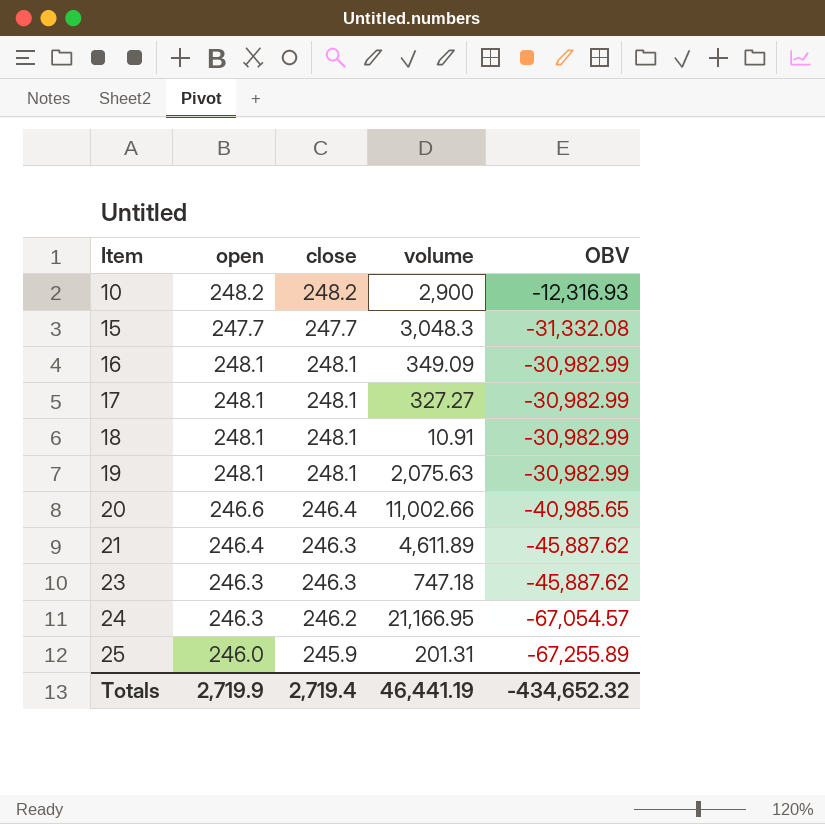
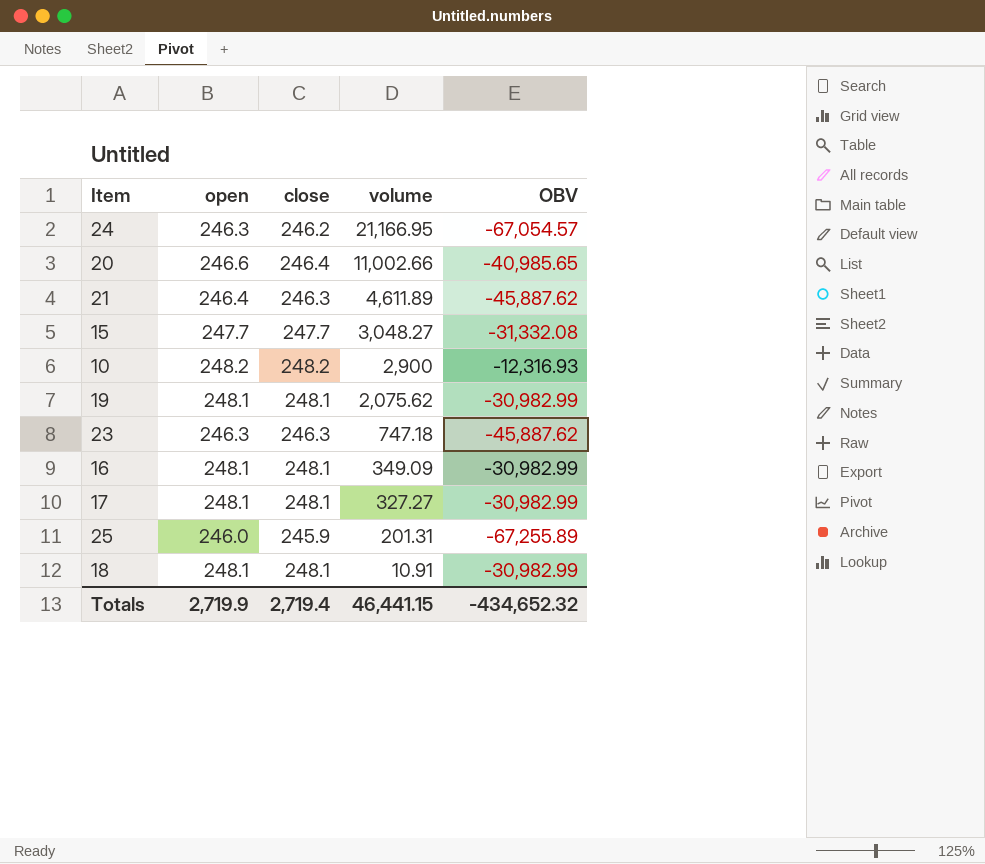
row order: Item ascending -> volume descending
15 | volume: 3,048.3 -> 3,048.27
19 | volume: 2,075.63 -> 2,075.62
Totals | volume: 46,441.19 -> 46,441.15

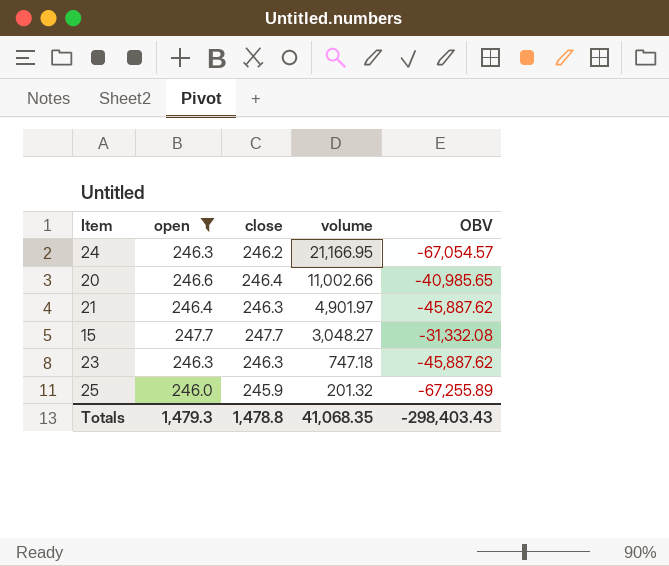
filter: none -> open <= 247.7
21 | volume: 4,611.89 -> 4,901.97
25 | volume: 201.31 -> 201.32
Totals | open: 2,719.9 -> 1,479.3
Totals | close: 2,719.4 -> 1,478.8
Totals | volume: 46,441.15 -> 41,068.35
Totals | OBV: -434,652.32 -> -298,403.43

